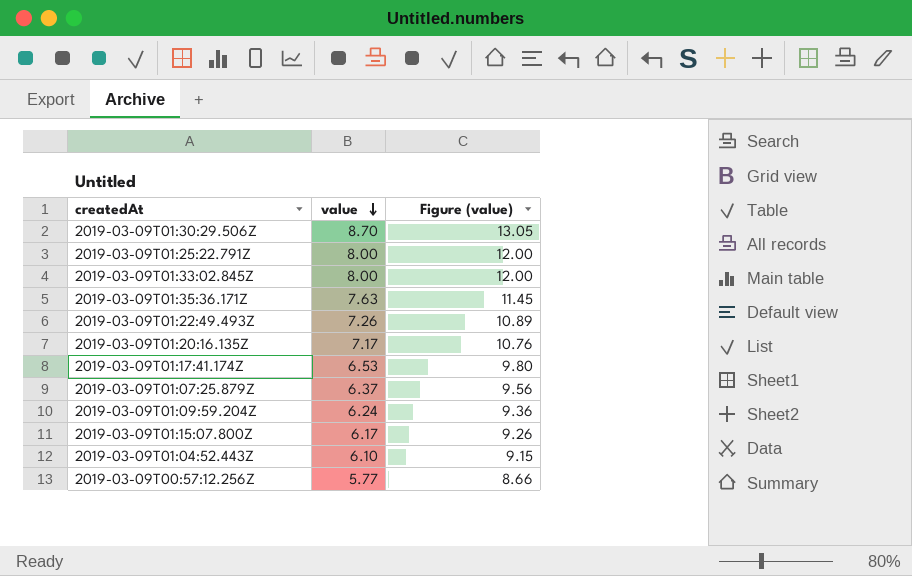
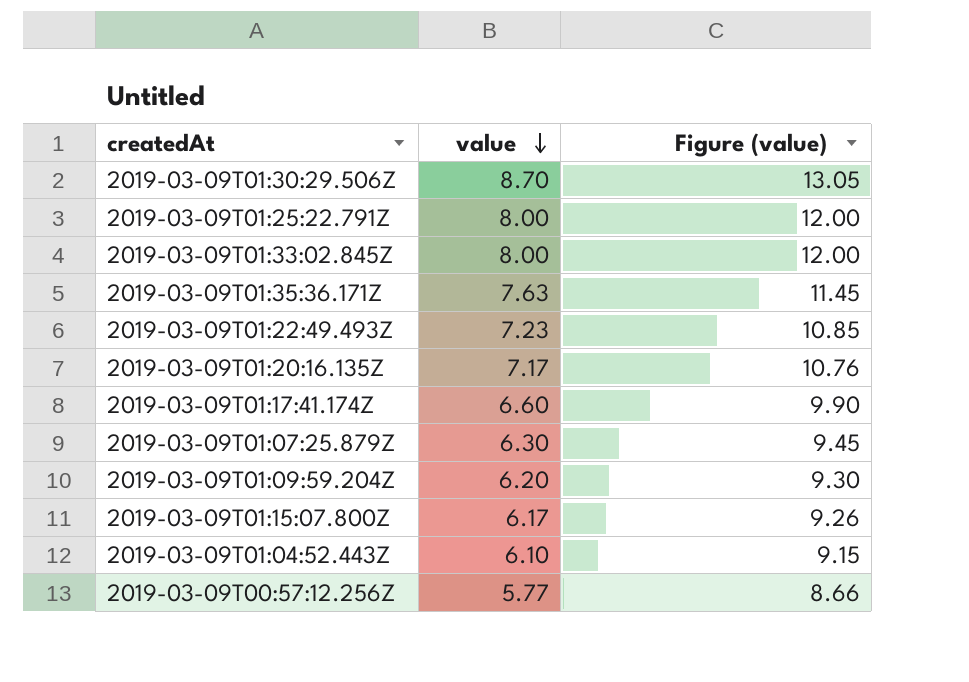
2019-03-09T01:22:49.493Z | value: 7.26 -> 7.23
2019-03-09T01:22:49.493Z | Figure (value): 10.89 -> 10.85
2019-03-09T01:17:41.174Z | value: 6.53 -> 6.60
2019-03-09T01:17:41.174Z | Figure (value): 9.80 -> 9.90
2019-03-09T01:07:25.879Z | value: 6.37 -> 6.30
2019-03-09T01:07:25.879Z | Figure (value): 9.56 -> 9.45
2019-03-09T01:09:59.204Z | value: 6.24 -> 6.20
2019-03-09T01:09:59.204Z | Figure (value): 9.36 -> 9.30

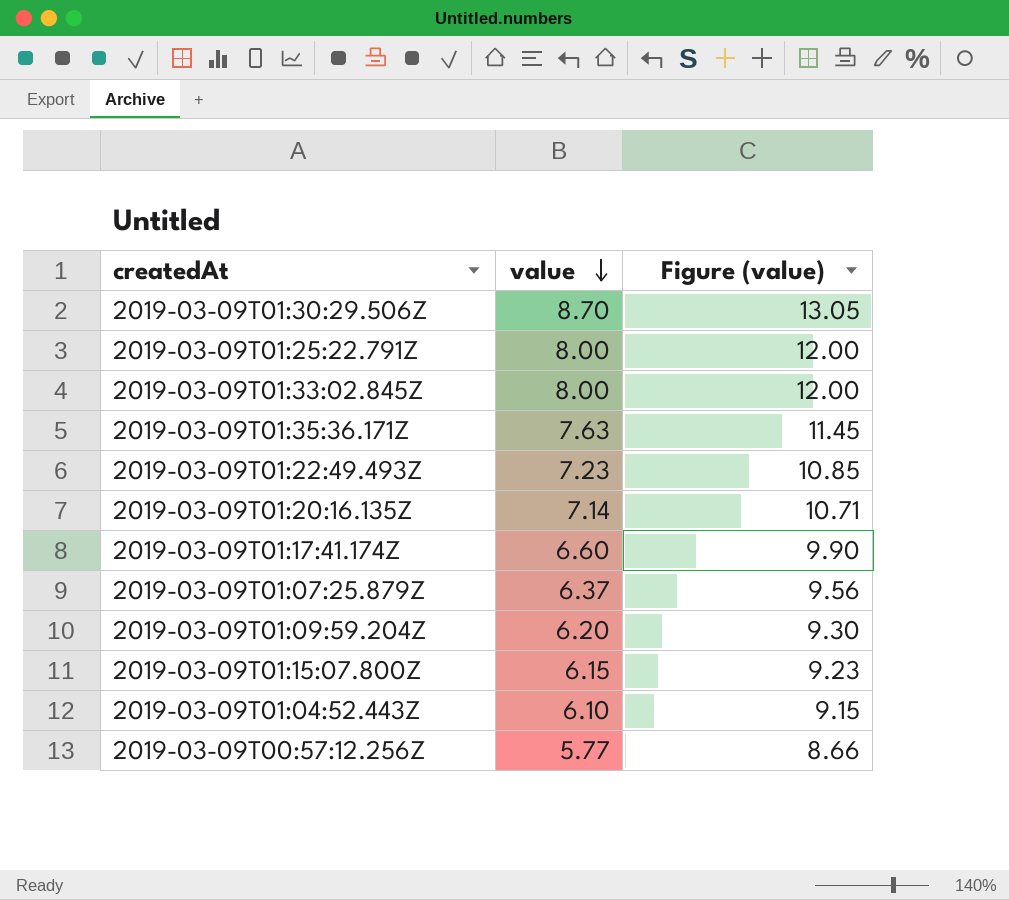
2019-03-09T01:20:16.135Z | value: 7.17 -> 7.14
2019-03-09T01:20:16.135Z | Figure (value): 10.76 -> 10.71
2019-03-09T01:07:25.879Z | value: 6.30 -> 6.37
2019-03-09T01:07:25.879Z | Figure (value): 9.45 -> 9.56
2019-03-09T01:15:07.800Z | value: 6.17 -> 6.15
2019-03-09T01:15:07.800Z | Figure (value): 9.26 -> 9.23

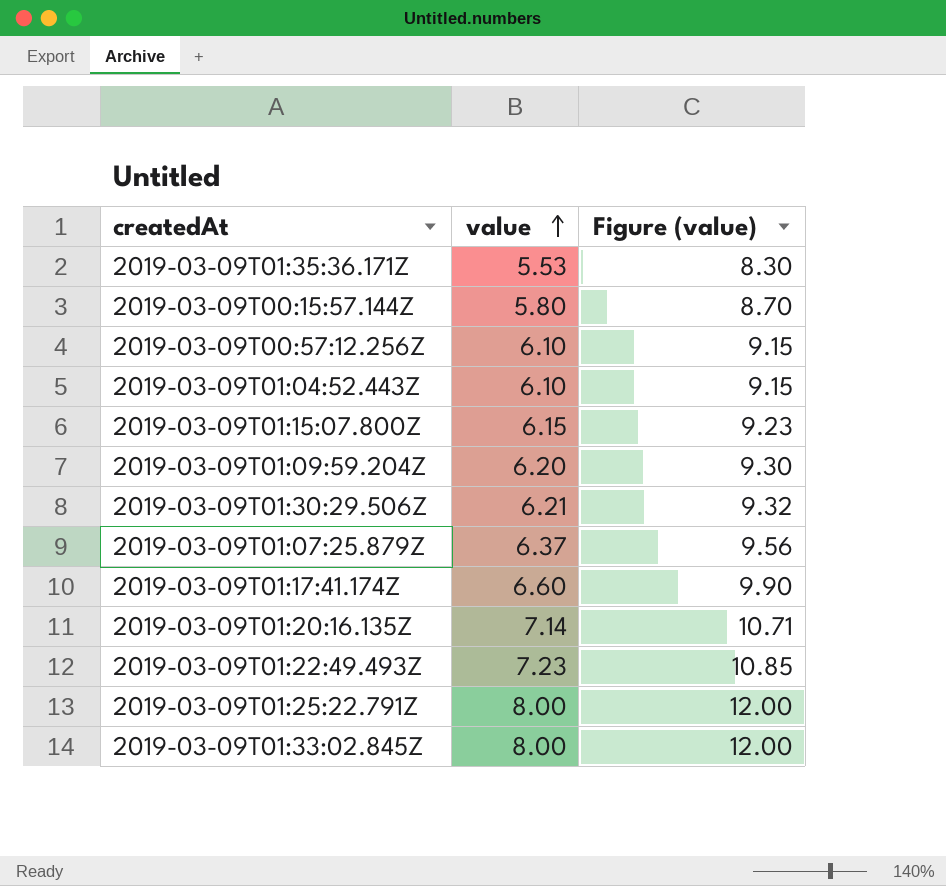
row order: value descending -> value ascending
2019-03-09T01:35:36.171Z | value: 7.63 -> 5.53
2019-03-09T01:35:36.171Z | Figure (value): 11.45 -> 8.30
row 2019-03-09T00:15:57.144Z: none -> 5.80 | 8.70
2019-03-09T00:57:12.256Z | value: 5.77 -> 6.10
2019-03-09T00:57:12.256Z | Figure (value): 8.66 -> 9.15
2019-03-09T01:30:29.506Z | value: 8.70 -> 6.21
2019-03-09T01:30:29.506Z | Figure (value): 13.05 -> 9.32

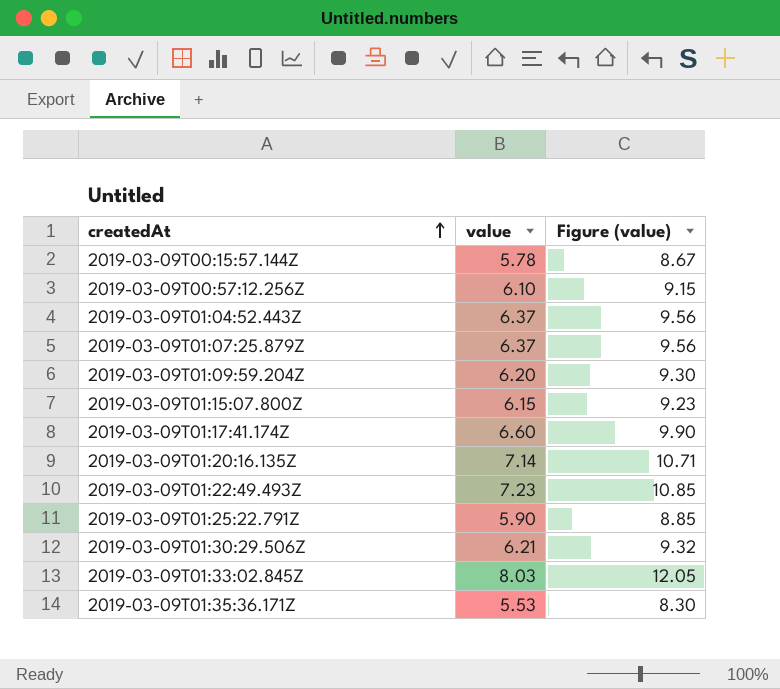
row order: value ascending -> createdAt ascending
2019-03-09T00:15:57.144Z | value: 5.80 -> 5.78
2019-03-09T00:15:57.144Z | Figure (value): 8.70 -> 8.67
2019-03-09T01:04:52.443Z | value: 6.10 -> 6.37
2019-03-09T01:04:52.443Z | Figure (value): 9.15 -> 9.56
2019-03-09T01:25:22.791Z | value: 8.00 -> 5.90
2019-03-09T01:25:22.791Z | Figure (value): 12.00 -> 8.85
2019-03-09T01:33:02.845Z | value: 8.00 -> 8.03
2019-03-09T01:33:02.845Z | Figure (value): 12.00 -> 12.05

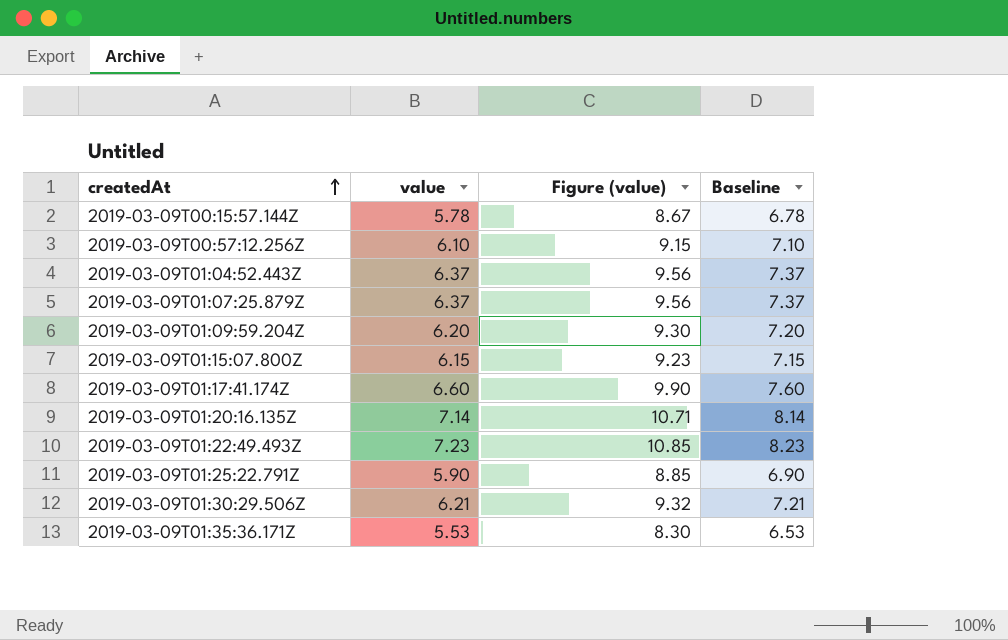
column Baseline | formula: none -> [value] + 1
row 2019-03-09T01:33:02.845Z: 8.03 | 12.05 -> none

